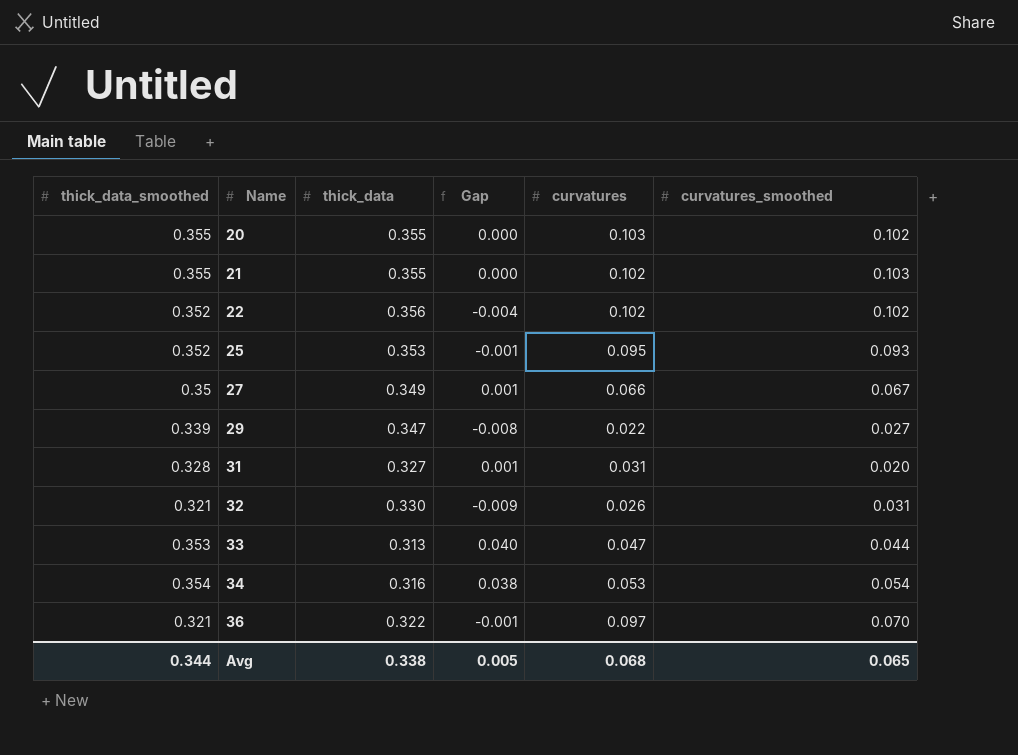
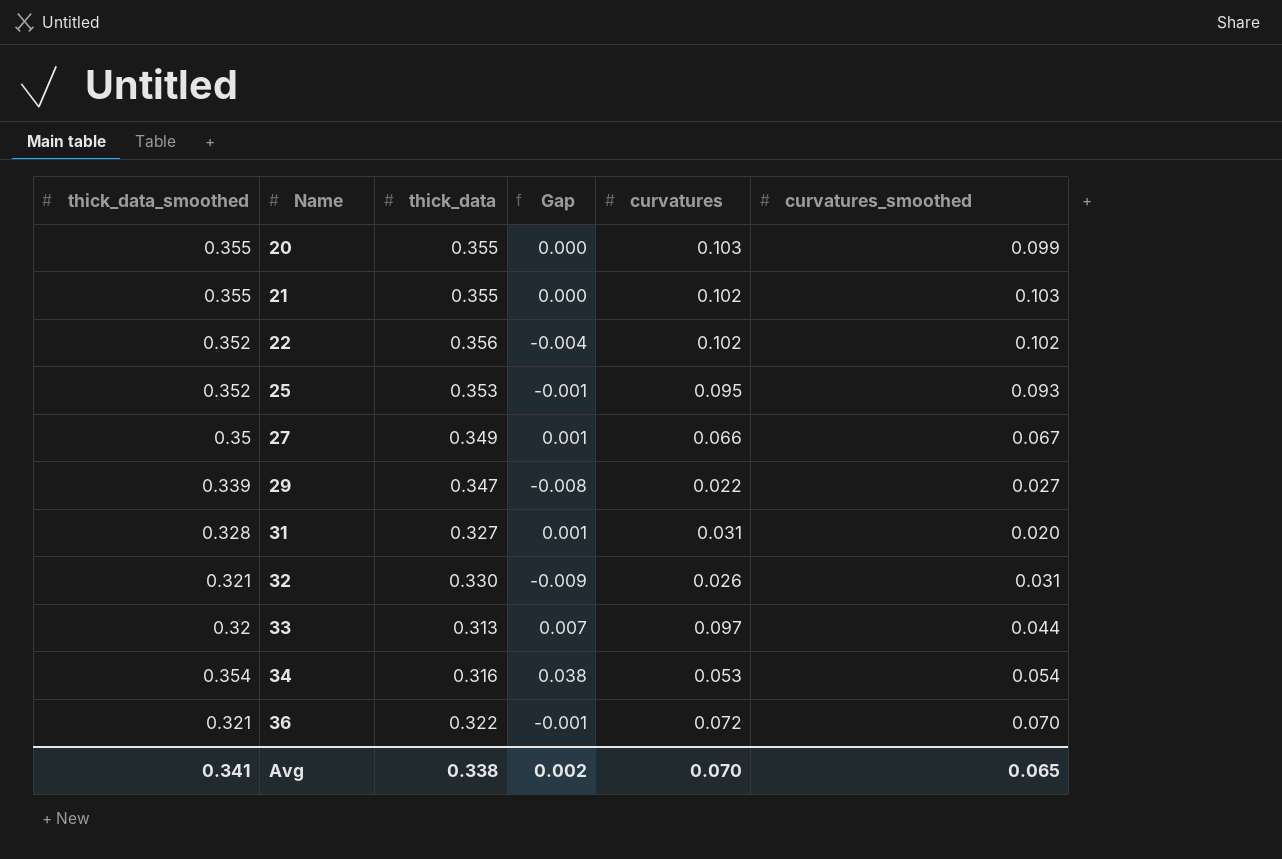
20 | curvatures_smoothed: 0.102 -> 0.099
33 | thick_data_smoothed: 0.353 -> 0.32
33 | Gap: 0.040 -> 0.007
33 | curvatures: 0.047 -> 0.097
36 | curvatures: 0.097 -> 0.072
Avg | thick_data_smoothed: 0.344 -> 0.341
Avg | Gap: 0.005 -> 0.002
Avg | curvatures: 0.068 -> 0.070

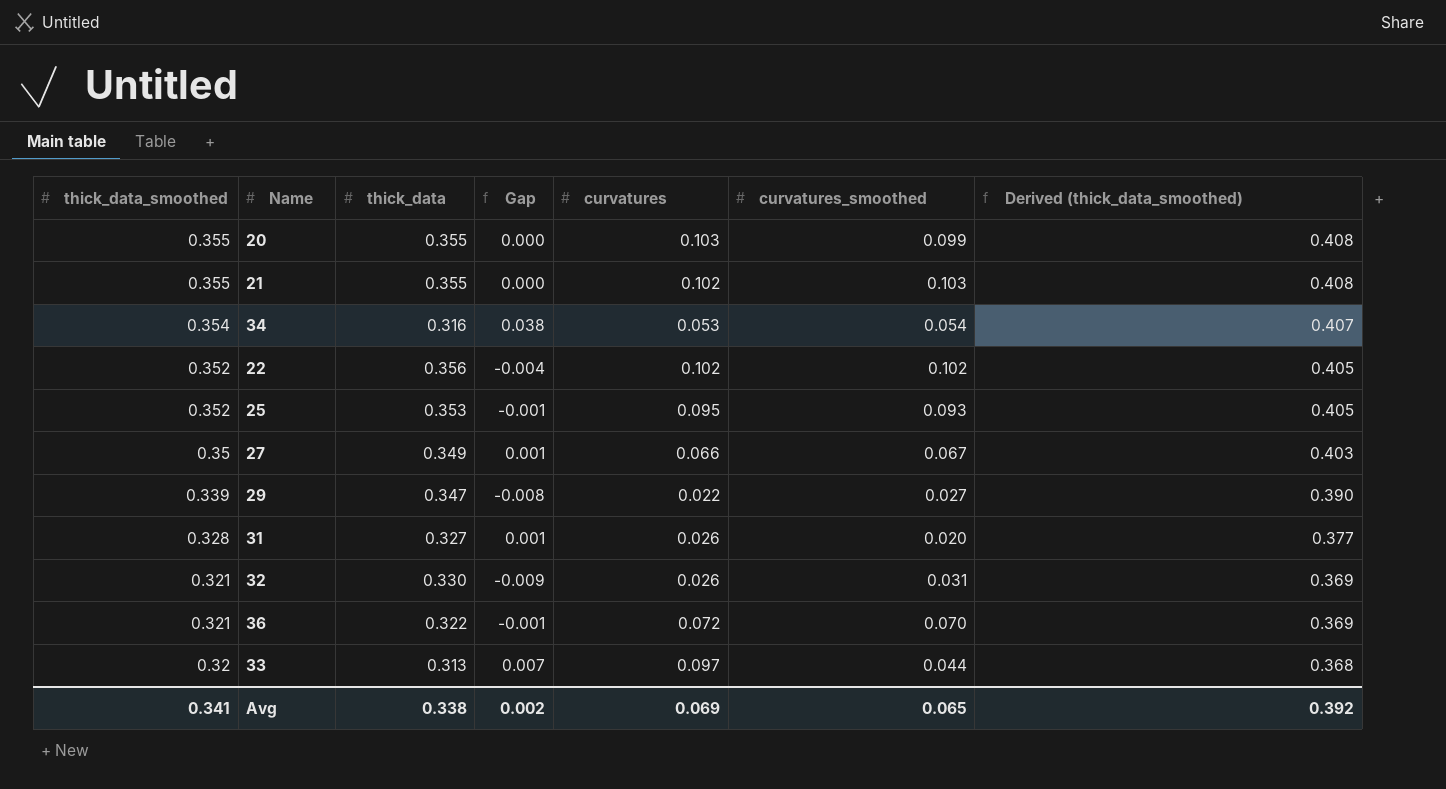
row order: Name ascending -> thick_data_smoothed descending
column Derived (thick_data_smoothed) | formula: none -> [thick_data_smoothed] * 1.15
31 | curvatures: 0.031 -> 0.026
Avg | curvatures: 0.070 -> 0.069

